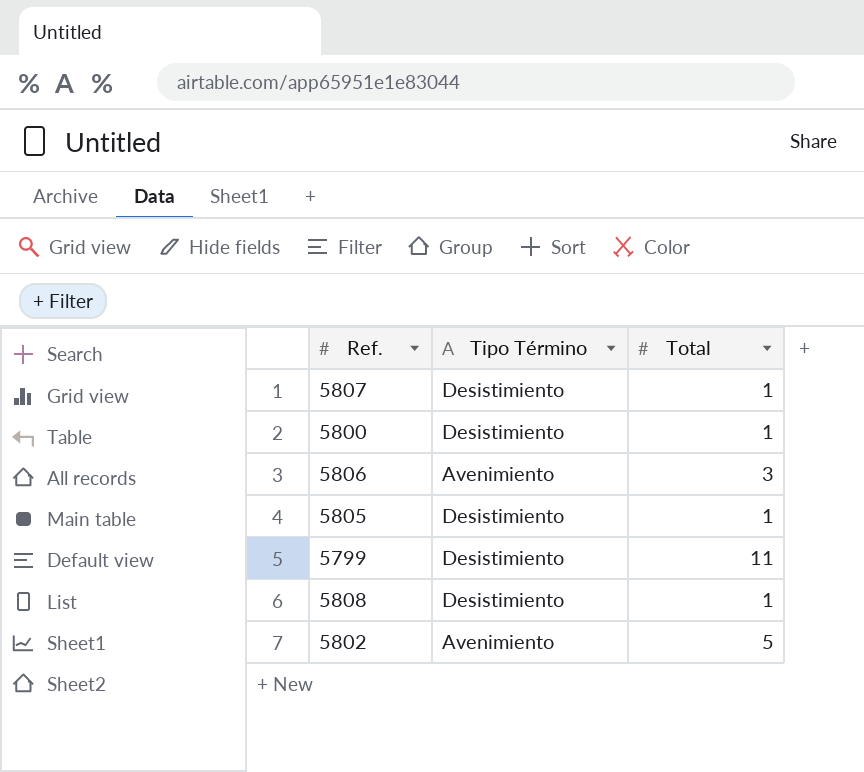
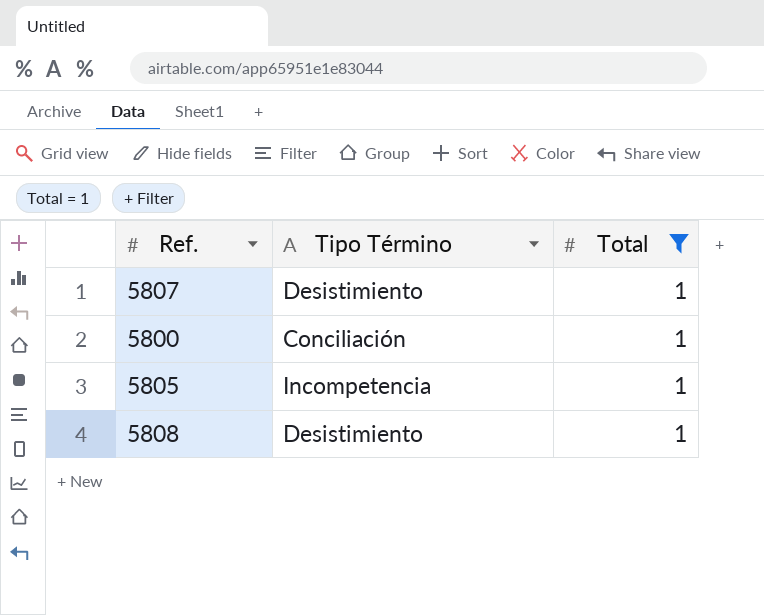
filter: none -> Total = 1
5800 | Tipo Término: Desistimiento -> Conciliación
5805 | Tipo Término: Desistimiento -> Incompetencia

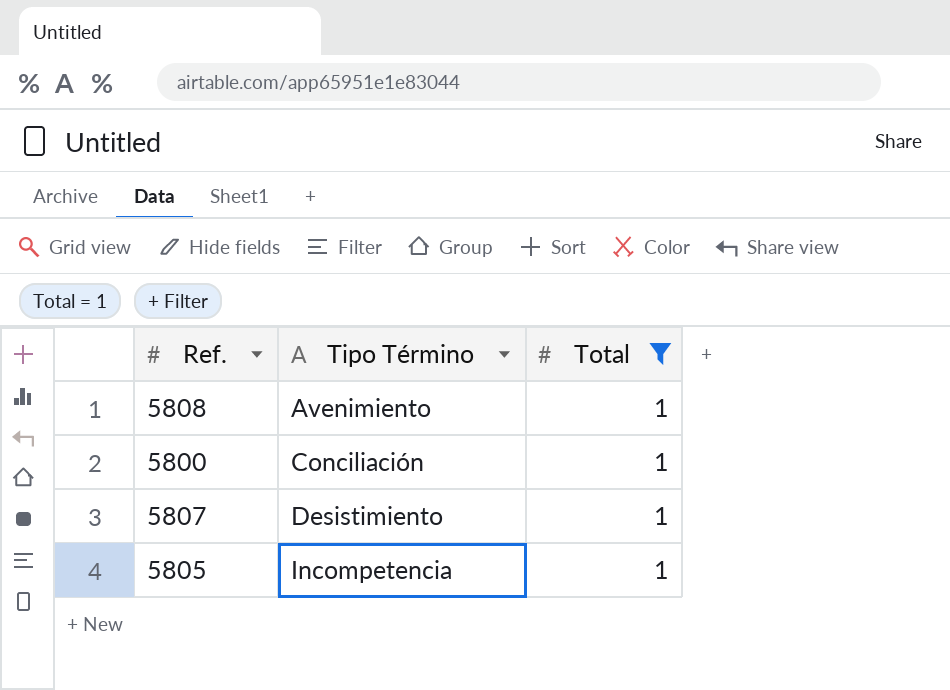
row order: none -> Tipo Término ascending
5808 | Tipo Término: Desistimiento -> Avenimiento

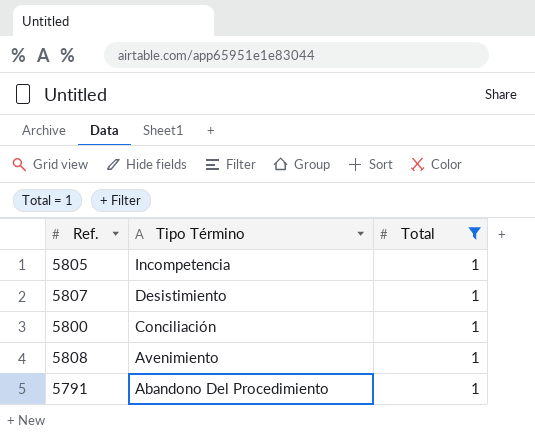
row order: Tipo Término ascending -> Tipo Término descending
row 5791: none -> Abandono Del Procedimiento | 1

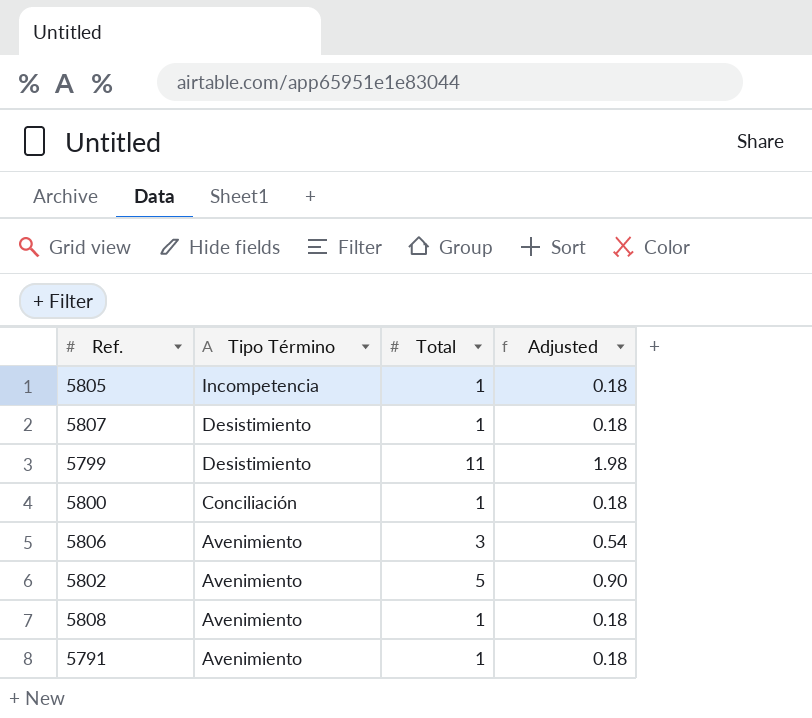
filter: Total = 1 -> none
column Adjusted | formula: none -> [Total] * 0.18
5791 | Tipo Término: Abandono Del Procedimiento -> Avenimiento

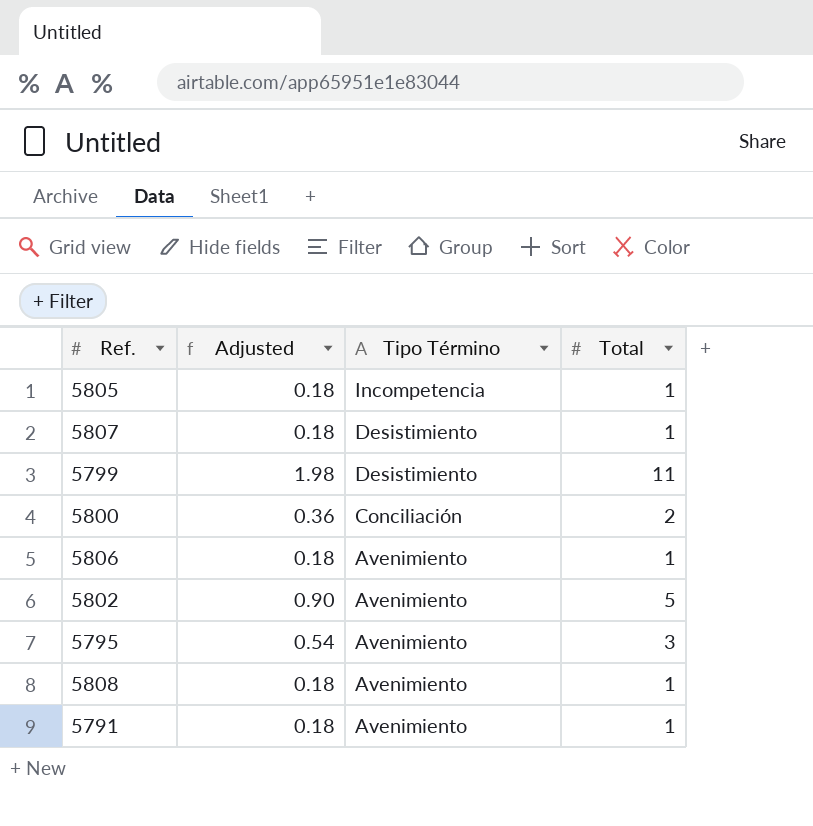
column Adjusted | position: 4 -> 2
5800 | Adjusted: 0.18 -> 0.36
5800 | Total: 1 -> 2
5806 | Adjusted: 0.54 -> 0.18
5806 | Total: 3 -> 1
row 5795: none -> 0.54 | Avenimiento | 3

